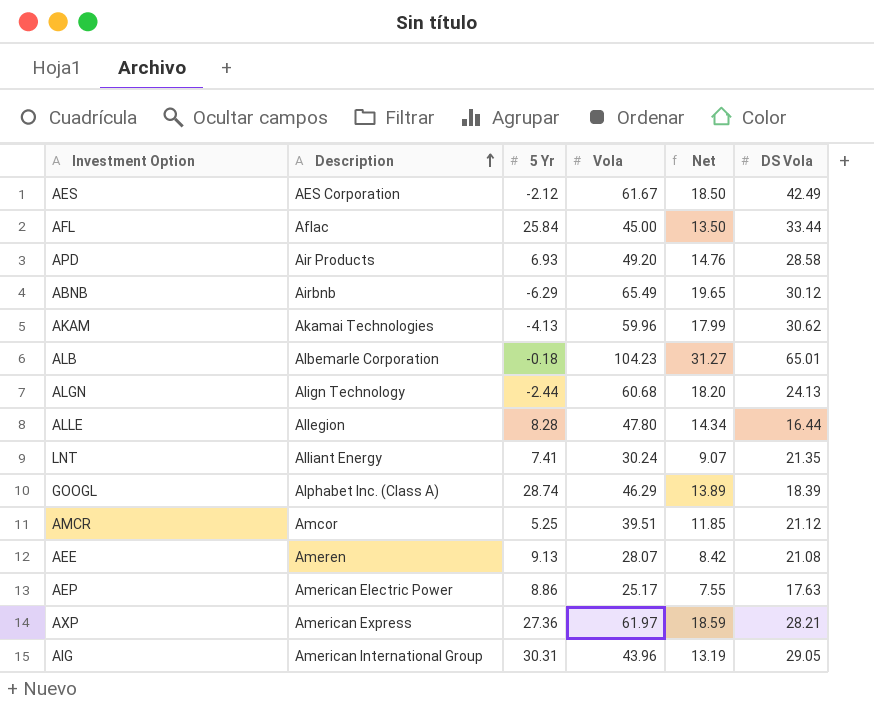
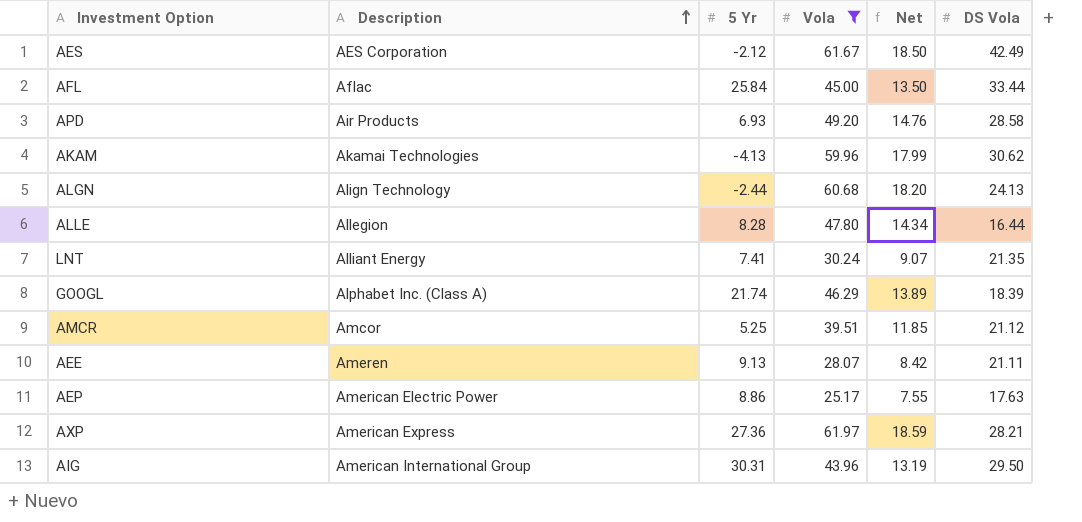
filter: none -> Vola <= 61.97
GOOGL | 5 Yr: 28.74 -> 21.74
AEE | DS Vola: 21.08 -> 21.11
AIG | DS Vola: 29.05 -> 29.50

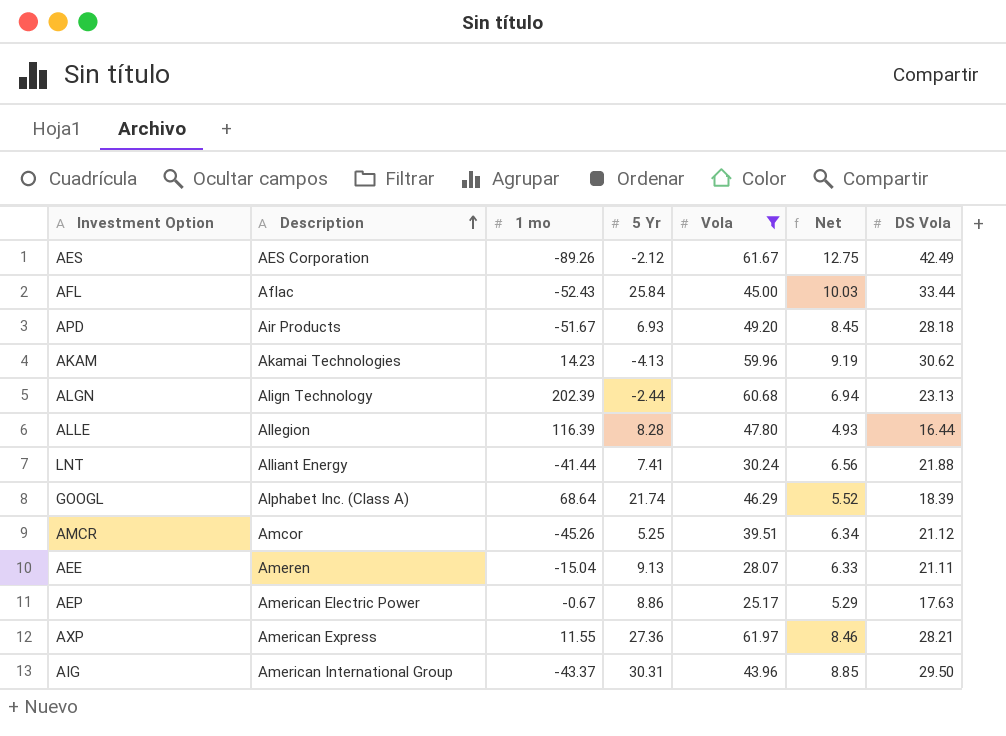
column 1 mo | position: none -> 3
column Net | formula: [Vola] * 0.3 -> [DS Vola] * 0.3
APD | DS Vola: 28.58 -> 28.18
ALGN | DS Vola: 24.13 -> 23.13
LNT | DS Vola: 21.35 -> 21.88

